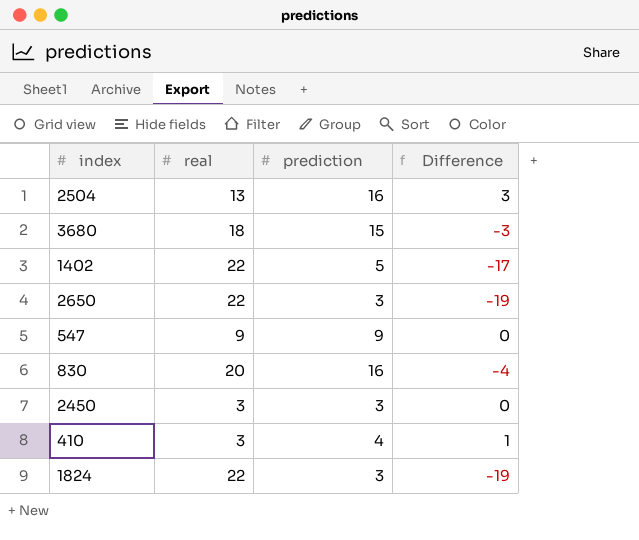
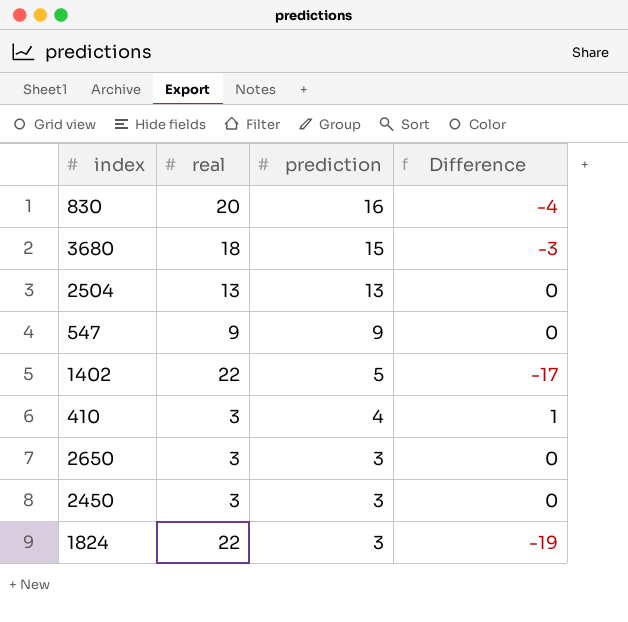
row order: none -> prediction descending
2504 | prediction: 16 -> 13
2504 | Difference: 3 -> 0
2650 | real: 22 -> 3
2650 | Difference: -19 -> 0

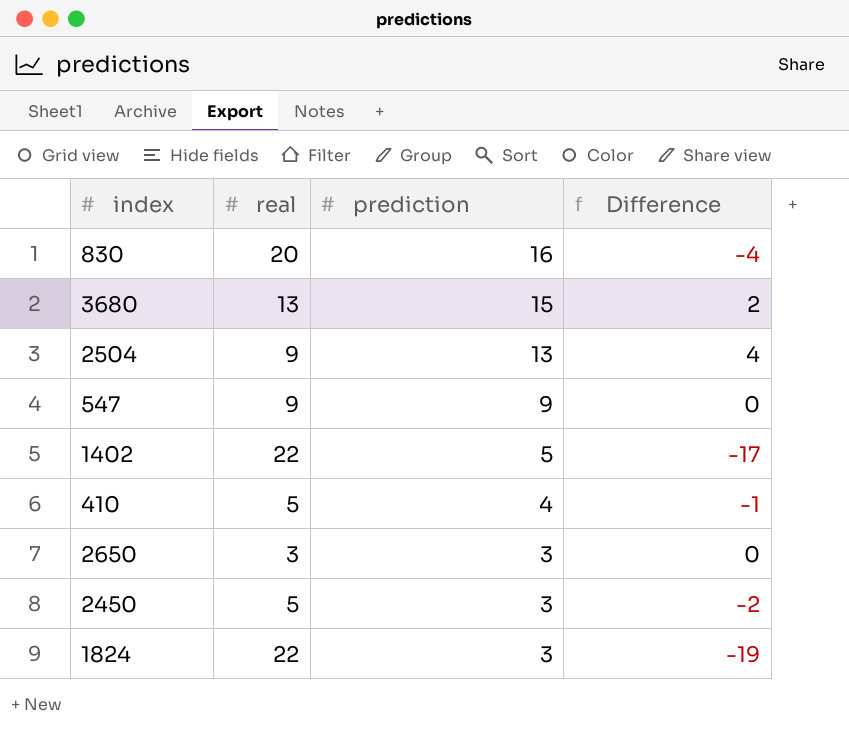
3680 | real: 18 -> 13
3680 | Difference: -3 -> 2
2504 | real: 13 -> 9
2504 | Difference: 0 -> 4
410 | real: 3 -> 5
410 | Difference: 1 -> -1
2450 | real: 3 -> 5
2450 | Difference: 0 -> -2

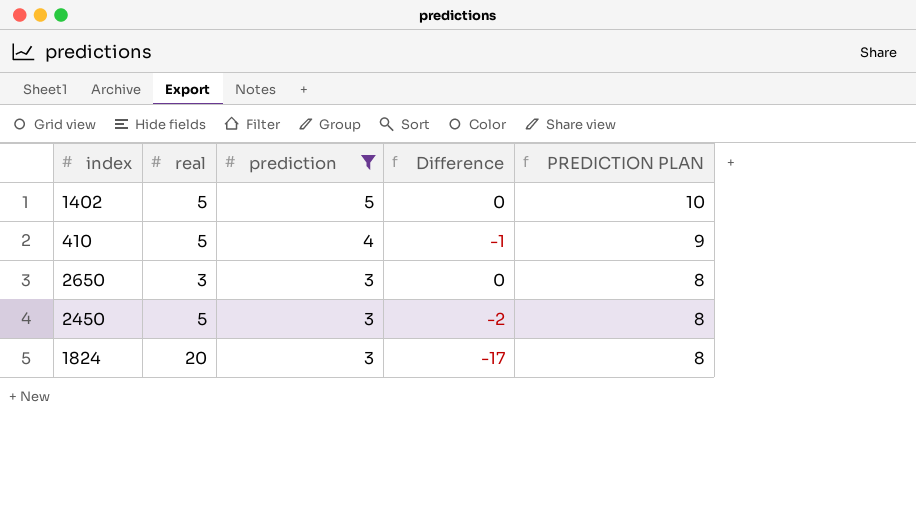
filter: none -> prediction <= 5
column PREDICTION PLAN | formula: none -> [prediction] + 5
1402 | real: 22 -> 5
1402 | Difference: -17 -> 0
1824 | real: 22 -> 20
1824 | Difference: -19 -> -17

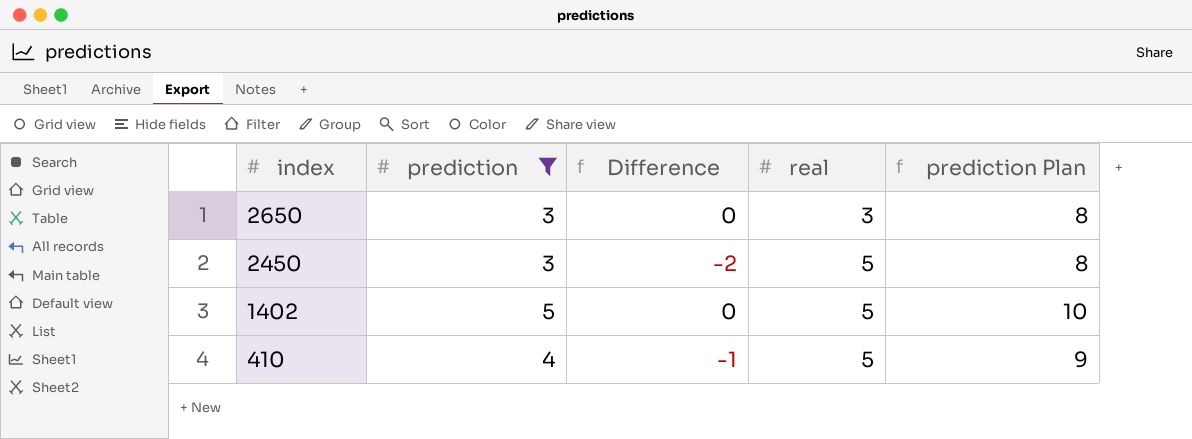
row order: prediction descending -> index descending
column real | position: 2 -> 4
column name: PREDICTION PLAN -> prediction Plan
row 1824: 20 | 3 | -17 | 8 -> none

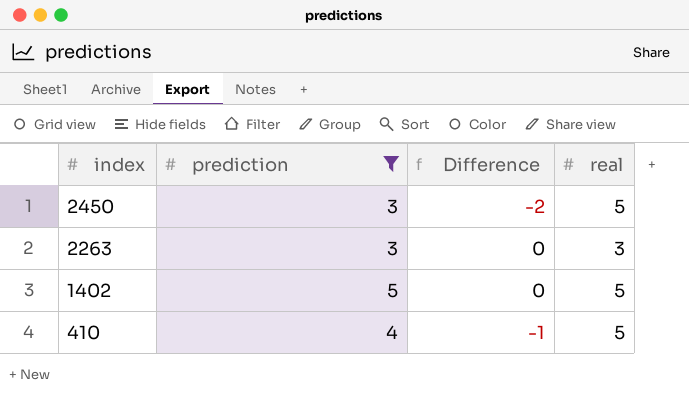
column prediction Plan | formula: [prediction] + 5 -> none
row 2650: 3 | 0 | 3 | 8 -> none
row 2263: none -> 3 | 0 | 3

